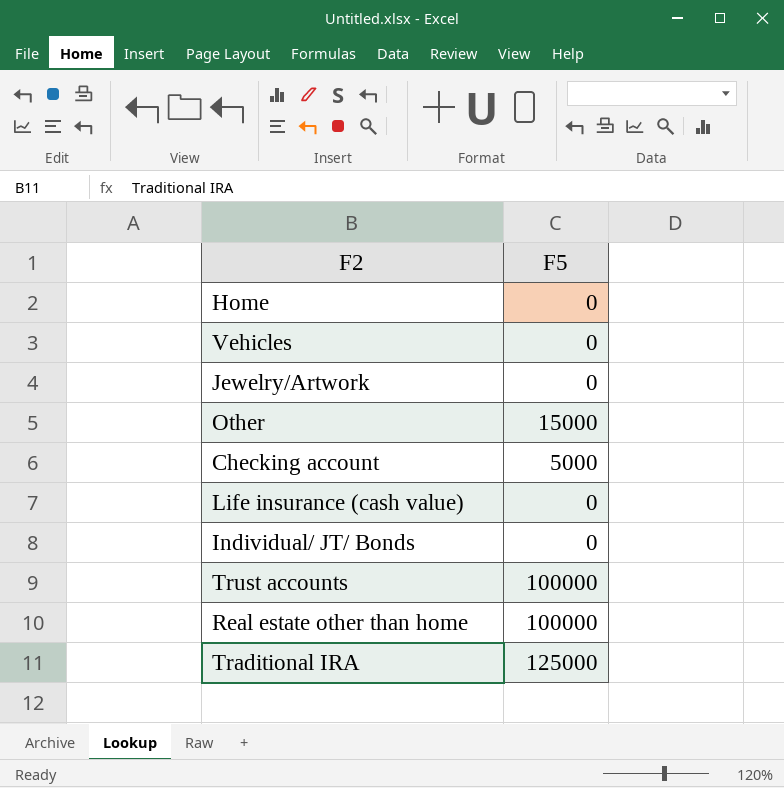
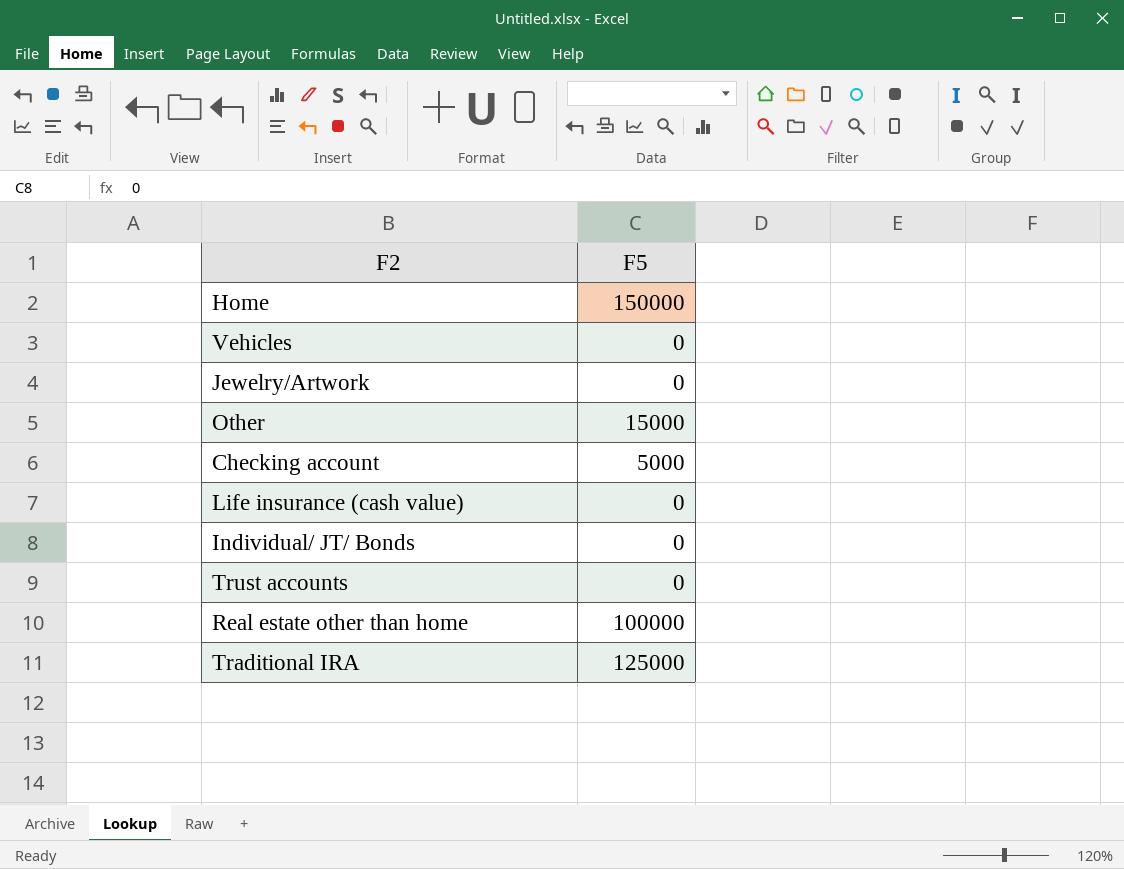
Home | F5: 0 -> 150000
Trust accounts | F5: 100000 -> 0

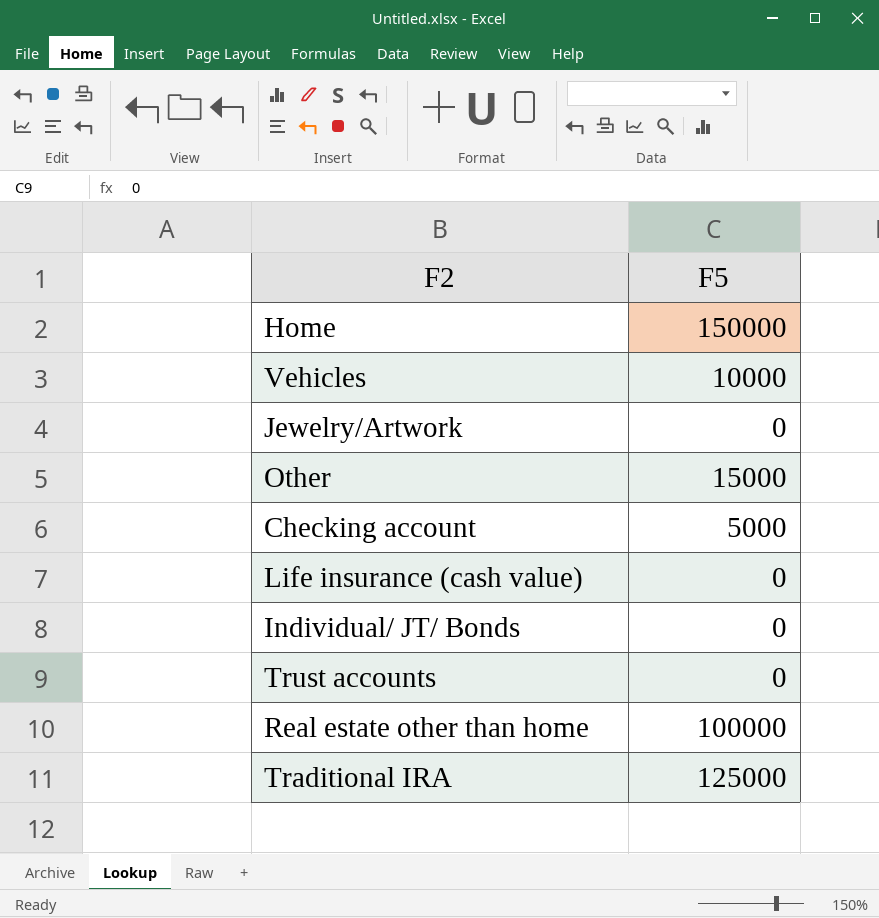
Vehicles | F5: 0 -> 10000

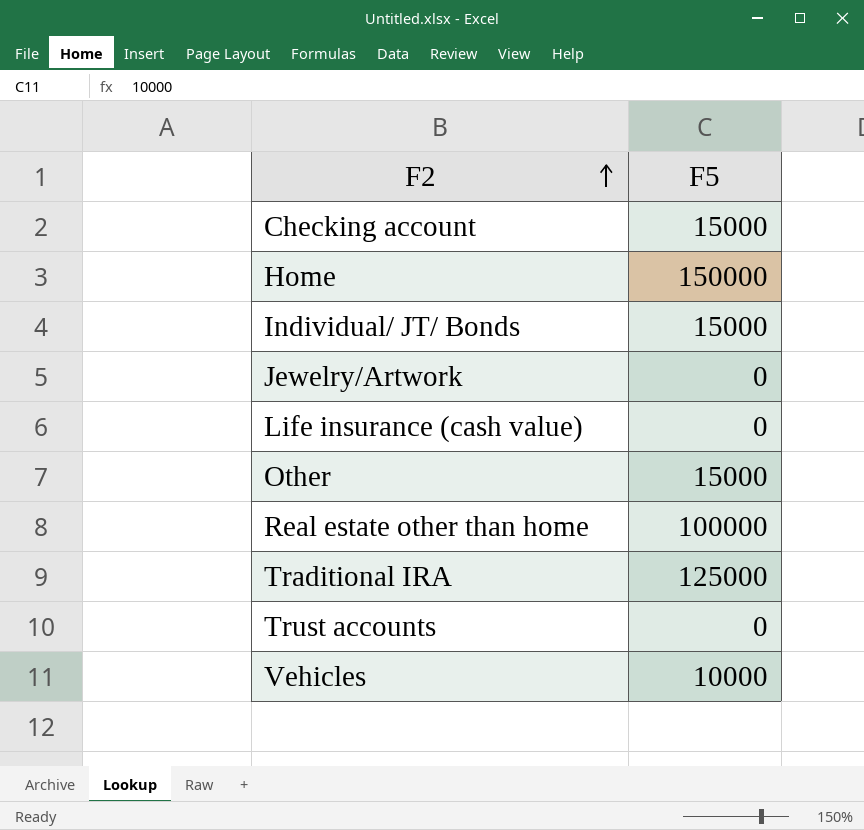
row order: none -> F2 ascending
Checking account | F5: 5000 -> 15000
Individual/ JT/ Bonds | F5: 0 -> 15000

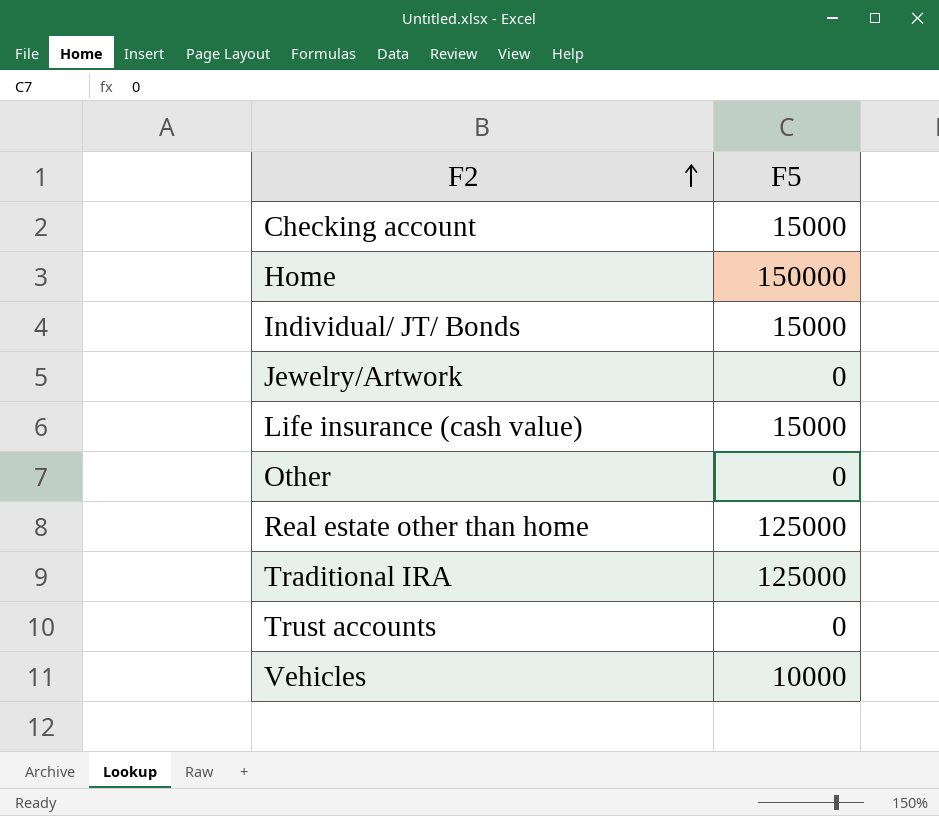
Life insurance (cash value) | F5: 0 -> 15000
Other | F5: 15000 -> 0
Real estate other than home | F5: 100000 -> 125000

